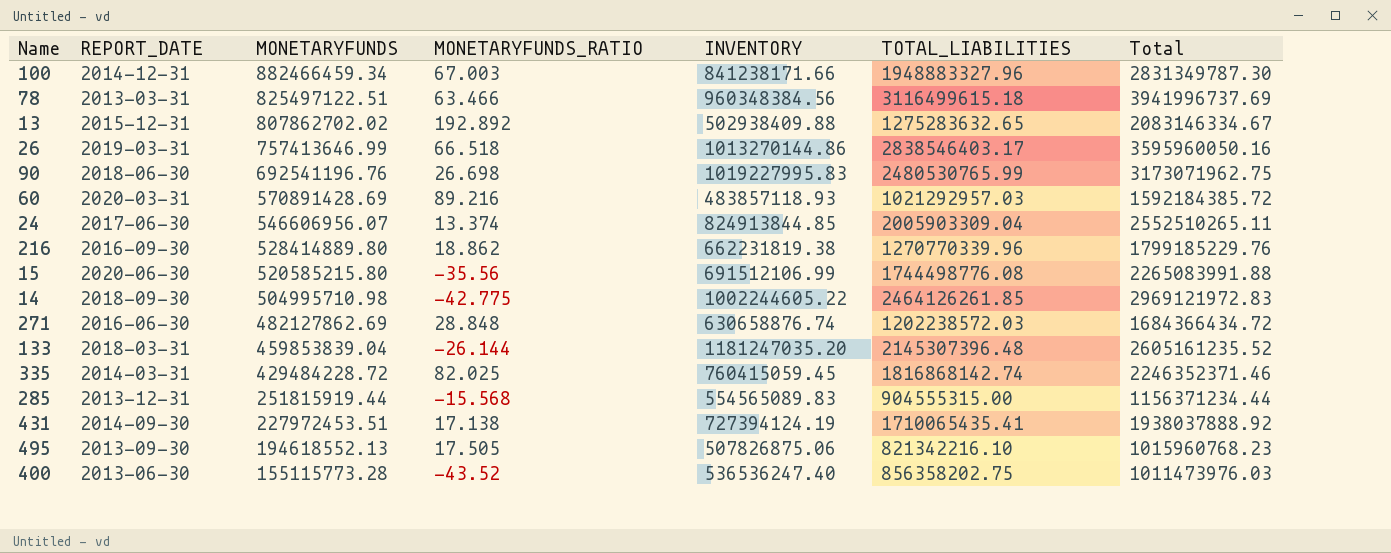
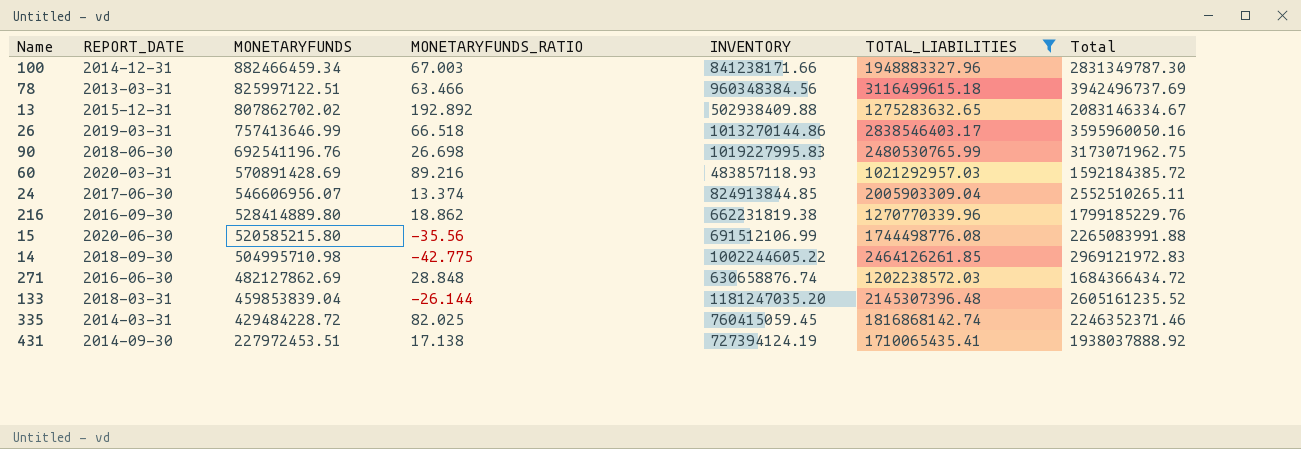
filter: none -> TOTAL_LIABILITIES >= 1021292957.03
78 | MONETARYFUNDS: 825497122.51 -> 825997122.51
78 | Total: 3941996737.69 -> 3942496737.69

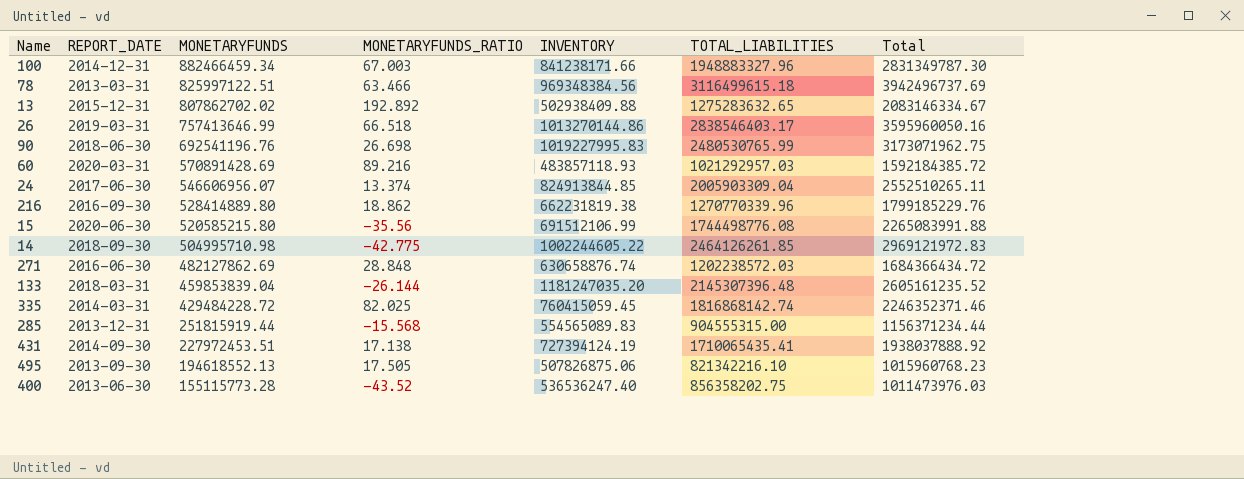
filter: TOTAL_LIABILITIES >= 1021292957.03 -> none
78 | INVENTORY: 960348384.56 -> 969348384.56

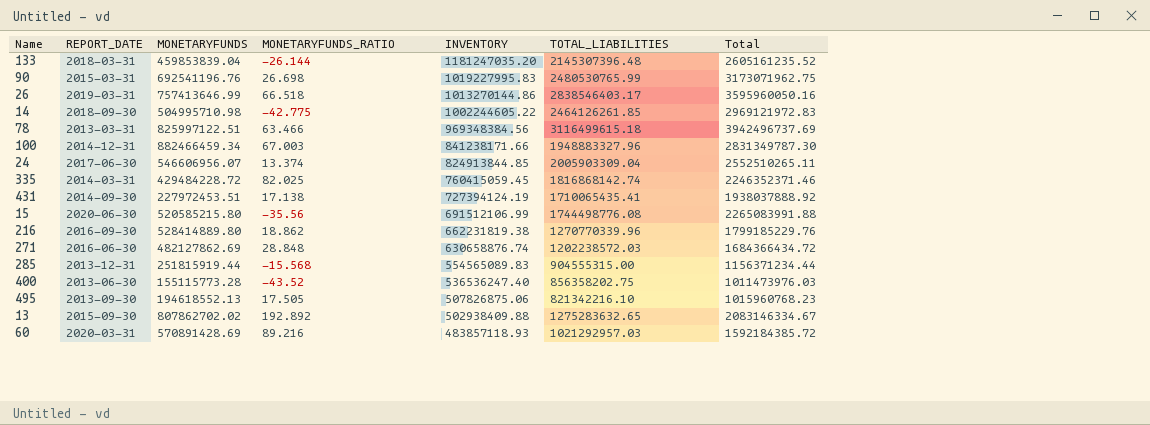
row order: MONETARYFUNDS descending -> INVENTORY descending
90 | REPORT_DATE: 2018-06-30 -> 2015-03-31
13 | REPORT_DATE: 2015-12-31 -> 2015-09-30

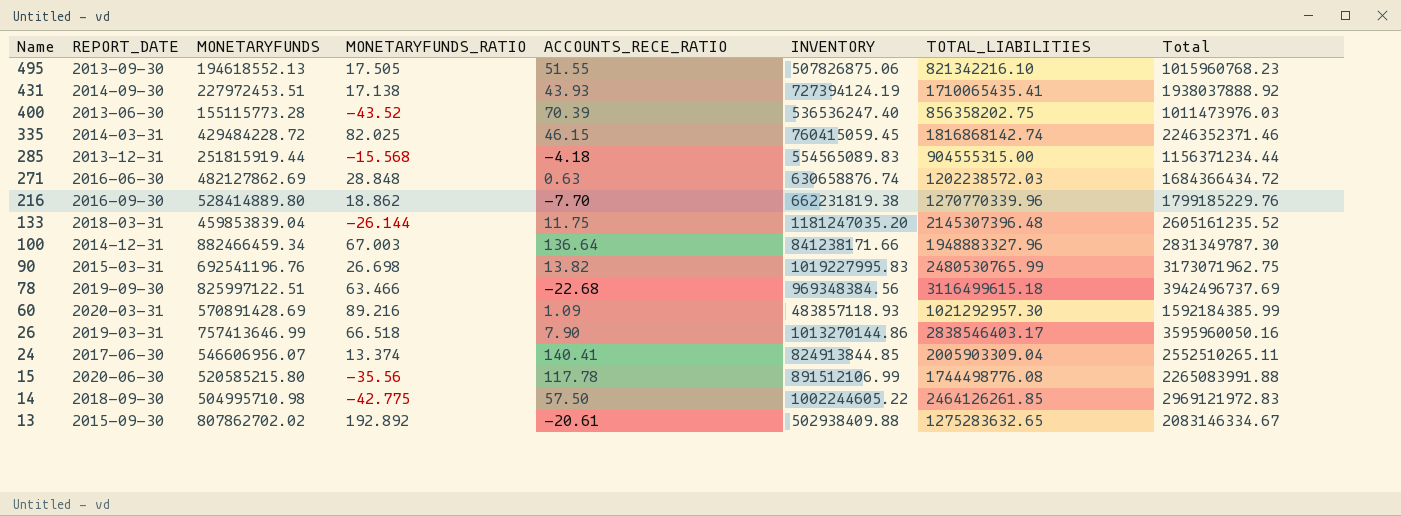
row order: INVENTORY descending -> Name descending
column ACCOUNTS_RECE_RATIO | position: none -> 5
78 | REPORT_DATE: 2013-03-31 -> 2019-09-30
60 | TOTAL_LIABILITIES: 1021292957.03 -> 1021292957.30
60 | Total: 1592184385.72 -> 1592184385.99
15 | INVENTORY: 691512106.99 -> 891512106.99

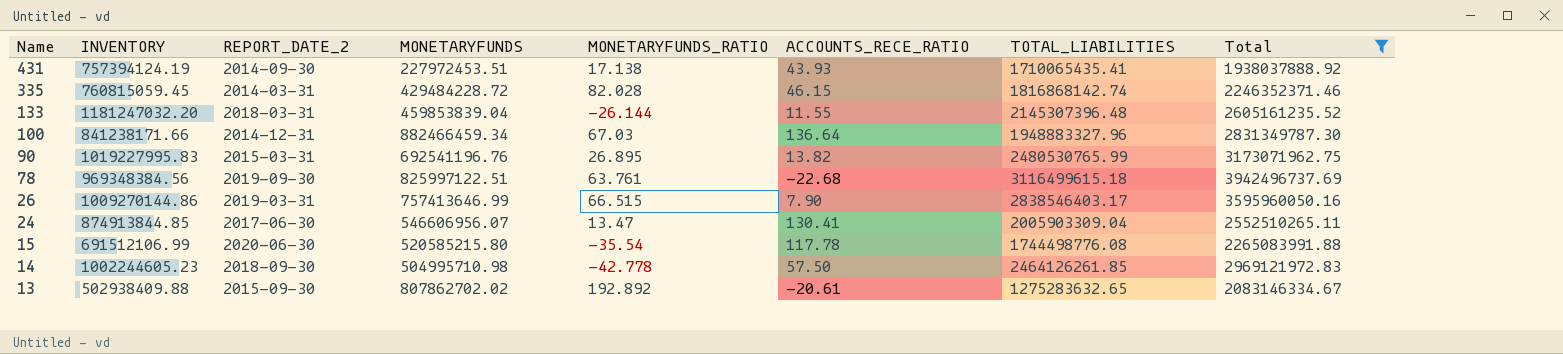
filter: none -> Total >= 1938037888.92
column INVENTORY | position: 6 -> 2
column name: REPORT_DATE -> REPORT_DATE_2
431 | INVENTORY: 727394124.19 -> 757394124.19
335 | INVENTORY: 760415059.45 -> 760815059.45
335 | MONETARYFUNDS_RATIO: 82.025 -> 82.028
133 | INVENTORY: 1181247035.20 -> 1181247032.20
133 | ACCOUNTS_RECE_RATIO: 11.75 -> 11.55
100 | MONETARYFUNDS_RATIO: 67.003 -> 67.03
90 | MONETARYFUNDS_RATIO: 26.698 -> 26.895
78 | MONETARYFUNDS_RATIO: 63.466 -> 63.761
26 | INVENTORY: 1013270144.86 -> 1009270144.86
26 | MONETARYFUNDS_RATIO: 66.518 -> 66.515
24 | INVENTORY: 824913844.85 -> 874913844.85
24 | MONETARYFUNDS_RATIO: 13.374 -> 13.47
24 | ACCOUNTS_RECE_RATIO: 140.41 -> 130.41
15 | INVENTORY: 891512106.99 -> 691512106.99
15 | MONETARYFUNDS_RATIO: -35.56 -> -35.54
14 | INVENTORY: 1002244605.22 -> 1002244605.23
14 | MONETARYFUNDS_RATIO: -42.775 -> -42.778

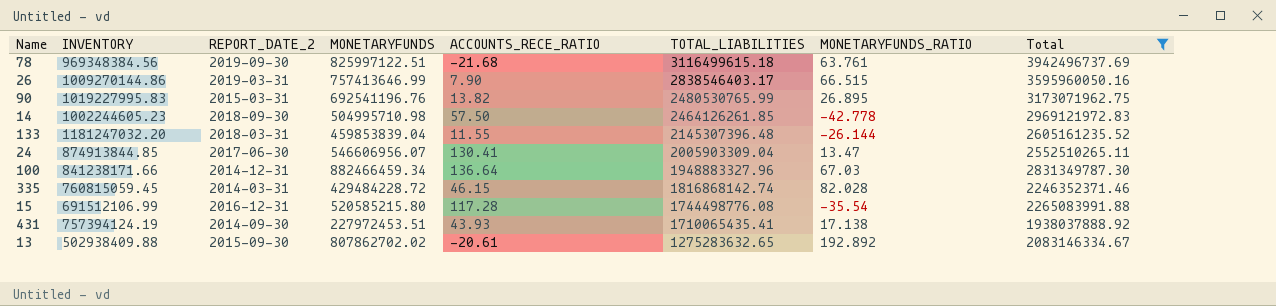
row order: Name descending -> TOTAL_LIABILITIES descending
column MONETARYFUNDS_RATIO | position: 5 -> 7
78 | ACCOUNTS_RECE_RATIO: -22.68 -> -21.68
15 | REPORT_DATE_2: 2020-06-30 -> 2016-12-31
15 | ACCOUNTS_RECE_RATIO: 117.78 -> 117.28

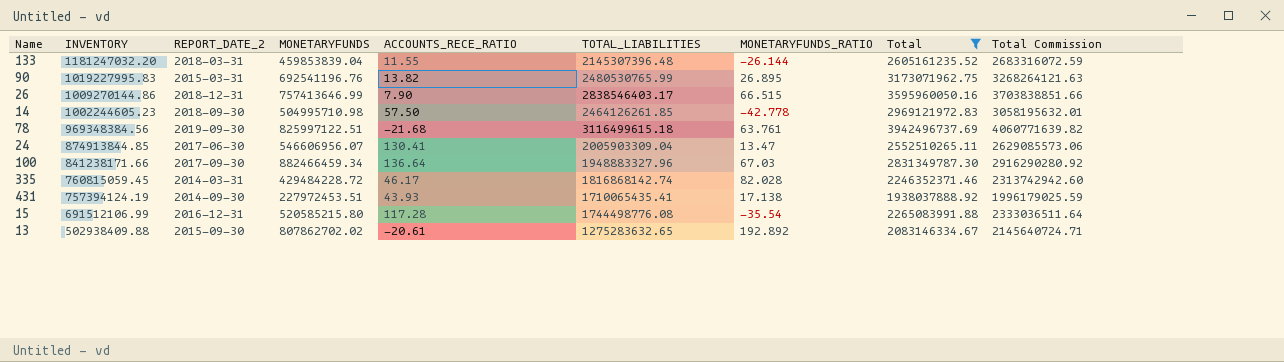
row order: TOTAL_LIABILITIES descending -> INVENTORY descending
column Total Commission | formula: none -> [Total] * 1.03
26 | REPORT_DATE_2: 2019-03-31 -> 2018-12-31
100 | REPORT_DATE_2: 2014-12-31 -> 2017-09-30
335 | ACCOUNTS_RECE_RATIO: 46.15 -> 46.17

